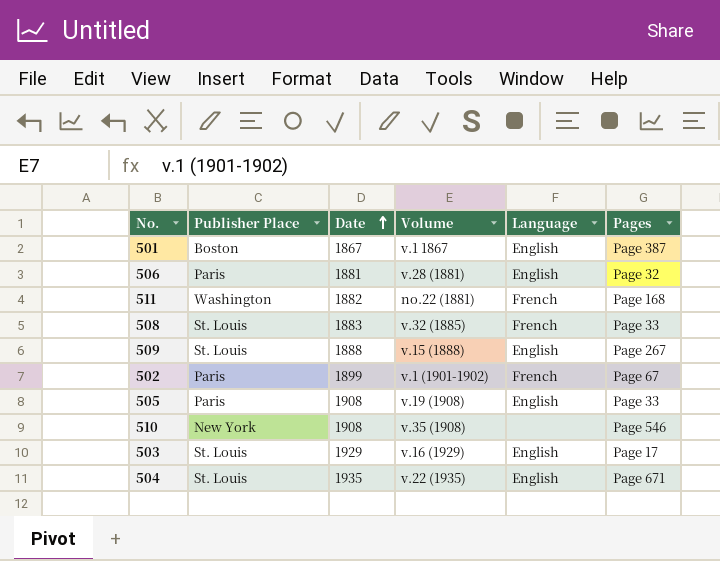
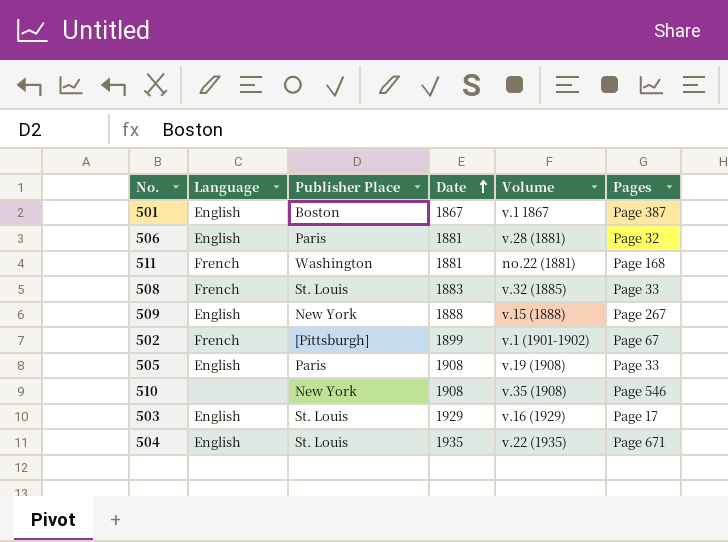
column Language | position: 5 -> 2
511 | Date: 1882 -> 1881
509 | Publisher Place: St. Louis -> New York
502 | Publisher Place: Paris -> [Pittsburgh]

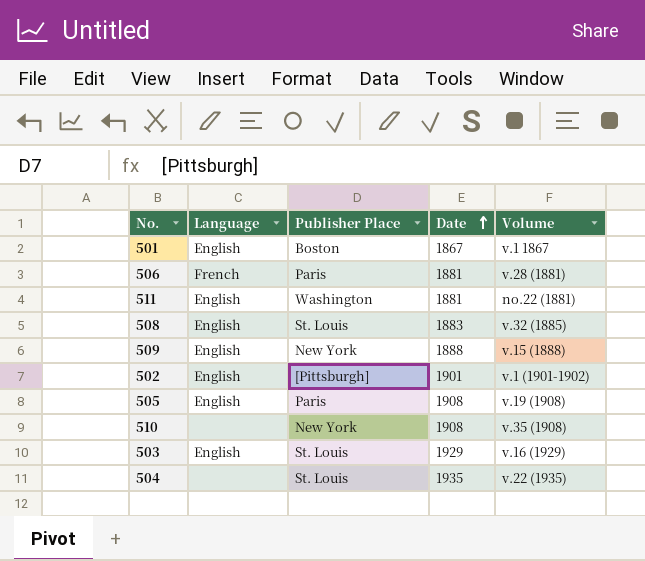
column Pages | position: 6 -> none
506 | Language: English -> French
511 | Language: French -> English
508 | Language: French -> English
502 | Language: French -> English
502 | Date: 1899 -> 1901
504 | Language: English -> none

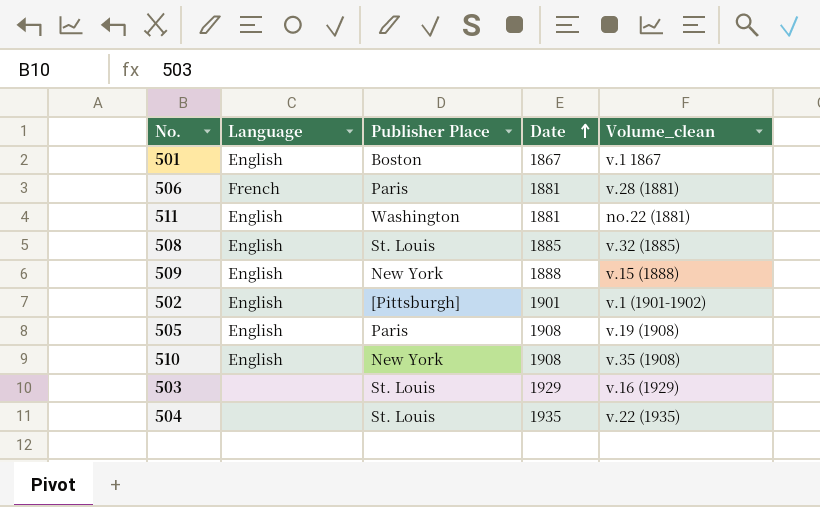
column name: Volume -> Volume_clean
508 | Date: 1883 -> 1885
510 | Language: none -> English
503 | Language: English -> none

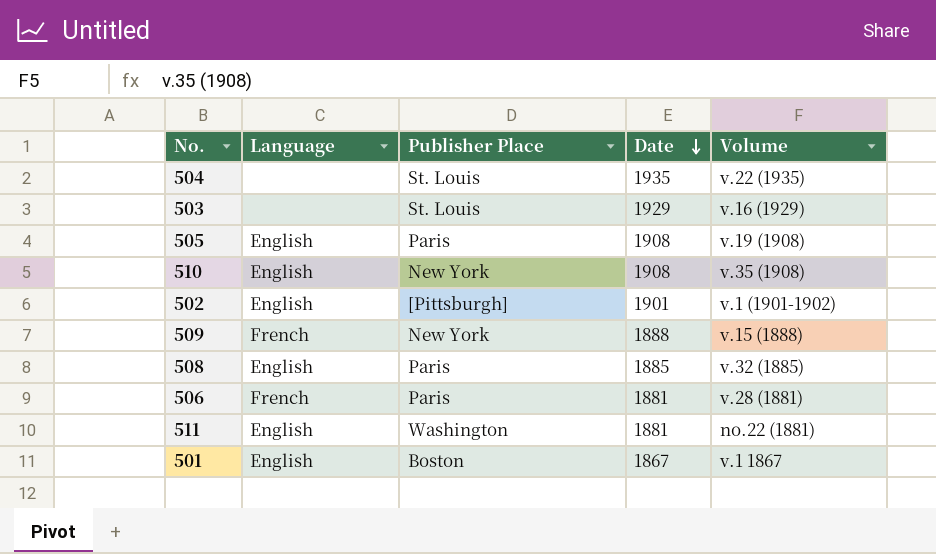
row order: Date ascending -> Date descending
column name: Volume_clean -> Volume
509 | Language: English -> French
508 | Publisher Place: St. Louis -> Paris

